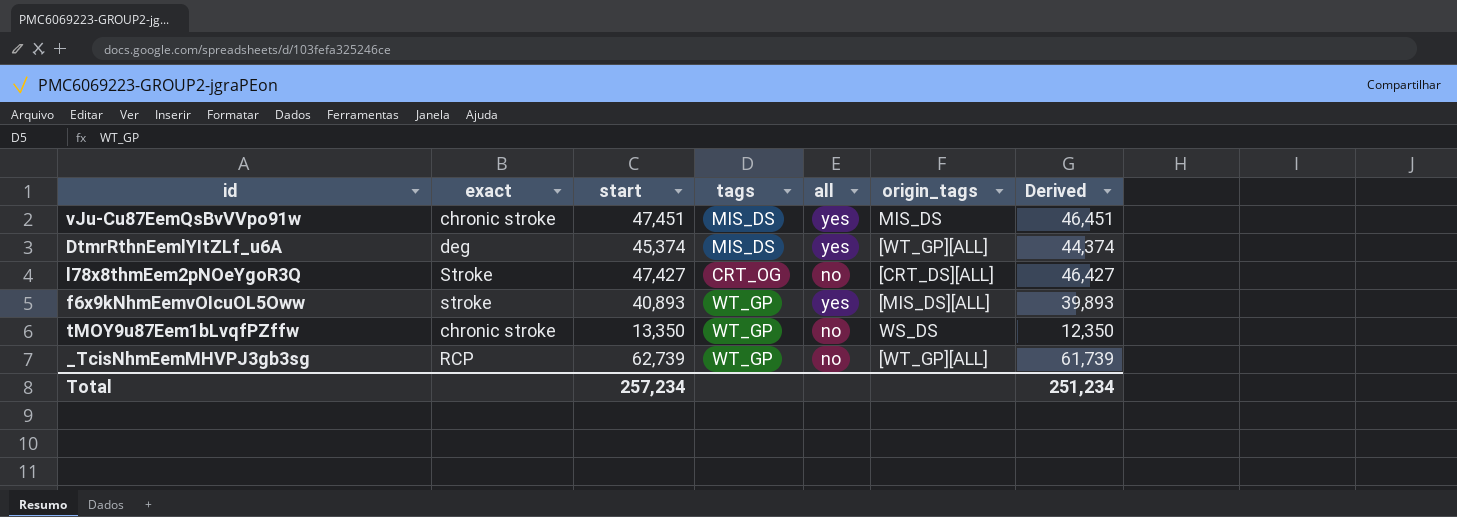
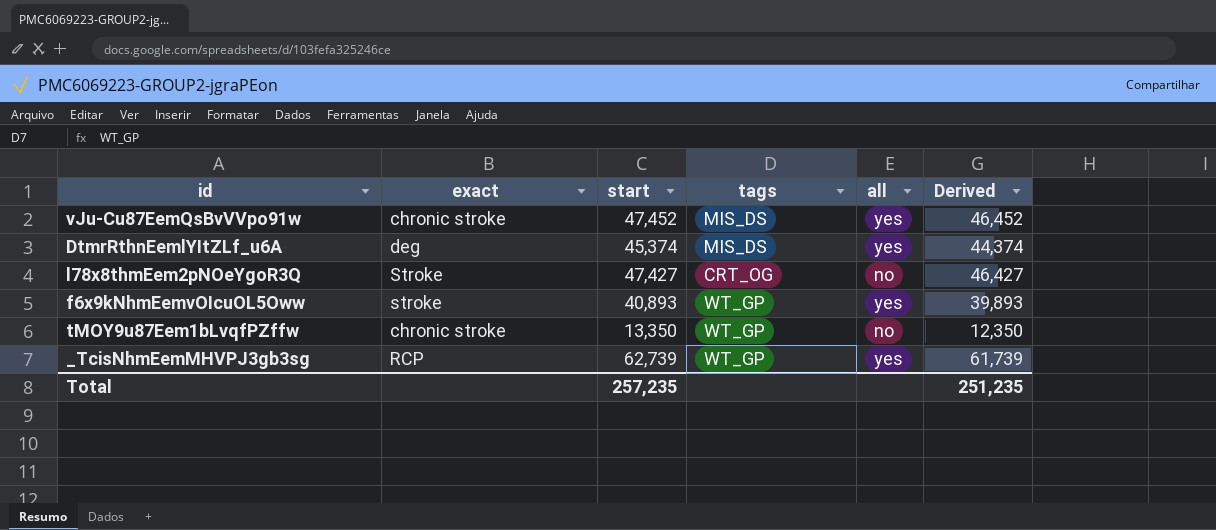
column origin_tags | position: 6 -> none
vJu-Cu87EemQsBvVVpo91w | start: 47,451 -> 47,452
vJu-Cu87EemQsBvVVpo91w | Derived: 46,451 -> 46,452
_TcisNhmEemMHVPJ3gb3sg | all: no -> yes
Total | start: 257,234 -> 257,235
Total | Derived: 251,234 -> 251,235

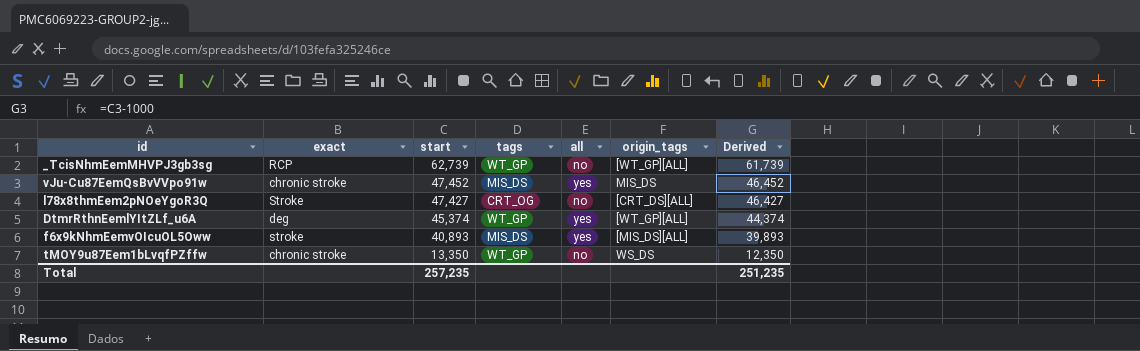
row order: none -> start descending
column origin_tags | position: none -> 6
_TcisNhmEemMHVPJ3gb3sg | all: yes -> no
DtmrRthnEemlYItZLf_u6A | tags: MIS_DS -> WT_GP
f6x9kNhmEemvOIcuOL5Oww | tags: WT_GP -> MIS_DS

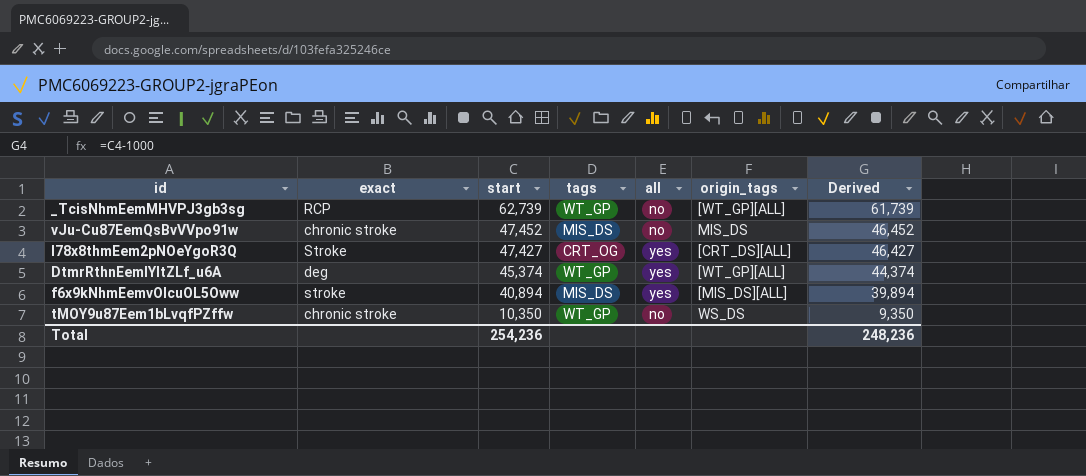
vJu-Cu87EemQsBvVVpo91w | all: yes -> no
l78x8thmEem2pNOeYgoR3Q | all: no -> yes
f6x9kNhmEemvOIcuOL5Oww | start: 40,893 -> 40,894
f6x9kNhmEemvOIcuOL5Oww | Derived: 39,893 -> 39,894
tMOY9u87Eem1bLvqfPZffw | start: 13,350 -> 10,350
tMOY9u87Eem1bLvqfPZffw | Derived: 12,350 -> 9,350
Total | start: 257,235 -> 254,236
Total | Derived: 251,235 -> 248,236

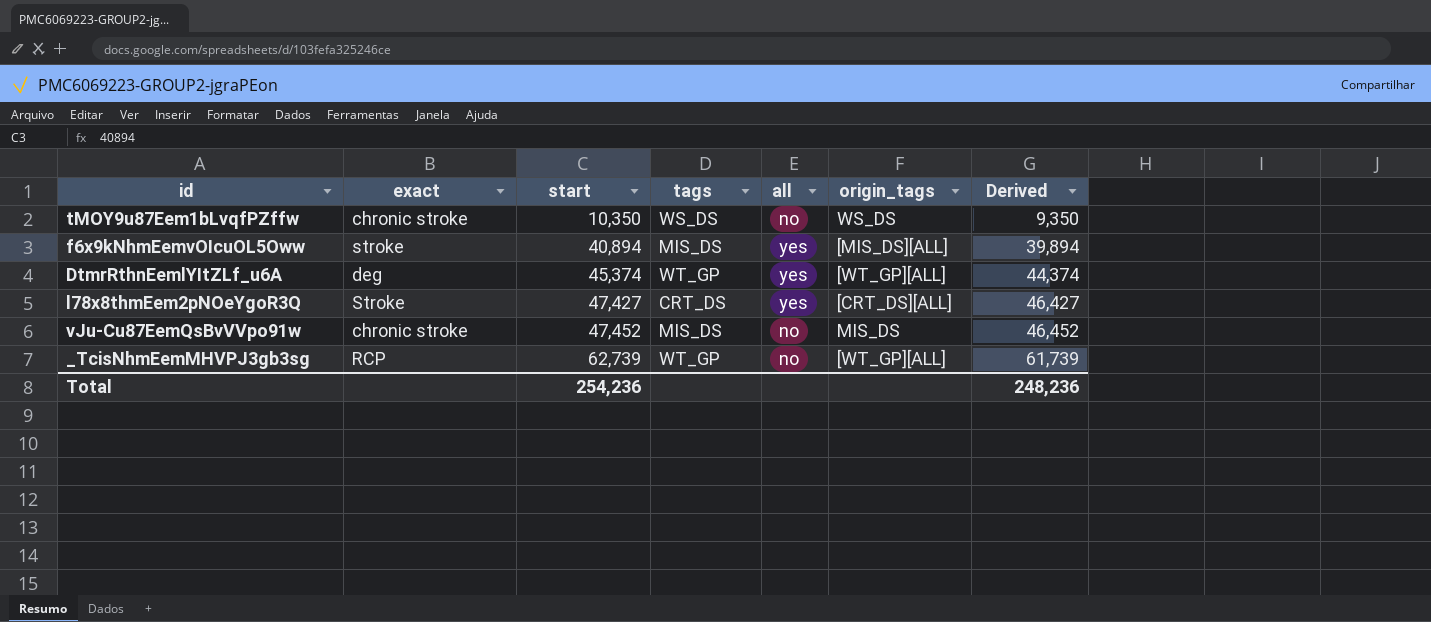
row order: start descending -> start ascending
tMOY9u87Eem1bLvqfPZffw | tags: WT_GP -> WS_DS
l78x8thmEem2pNOeYgoR3Q | tags: CRT_OG -> CRT_DS

